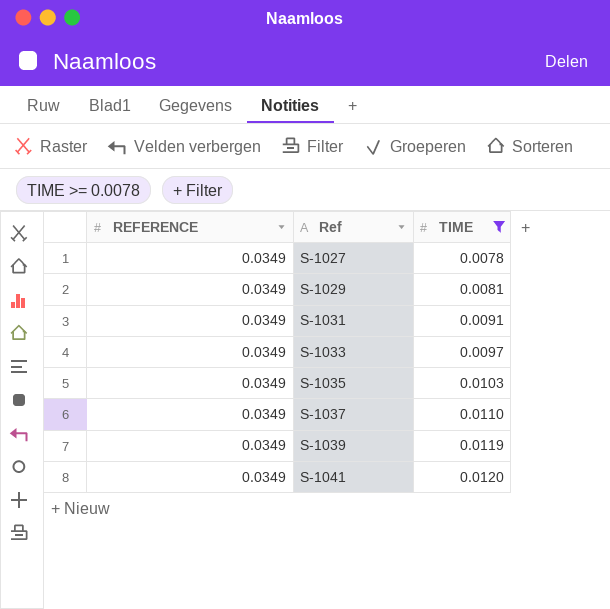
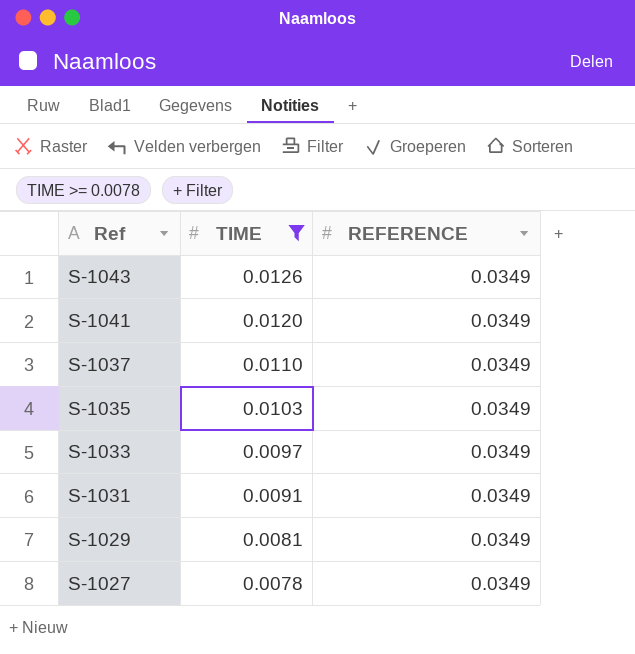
row order: Ref ascending -> Ref descending
column REFERENCE | position: 1 -> 3
row S-1039: 0.0349 | 0.0119 -> none
row S-1043: none -> 0.0126 | 0.0349

